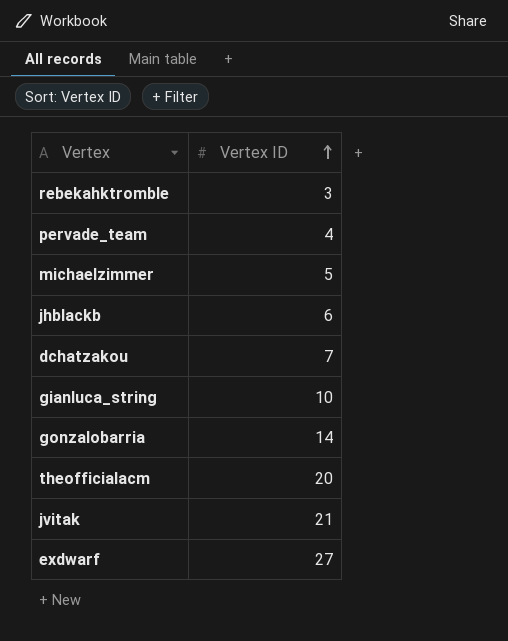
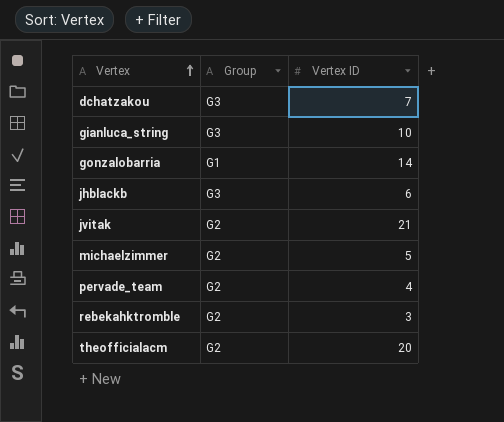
row order: Vertex ID ascending -> Vertex ascending
column Group | position: none -> 2
row exdwarf: 27 -> none

